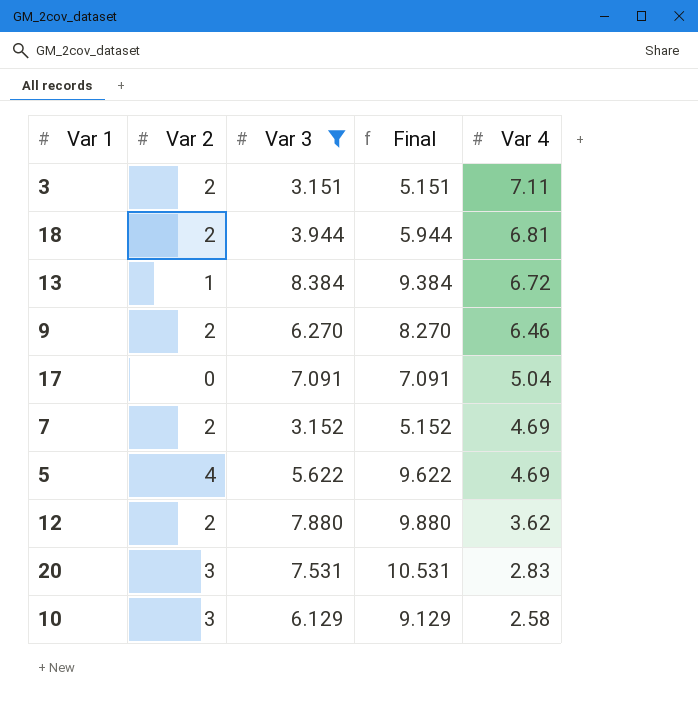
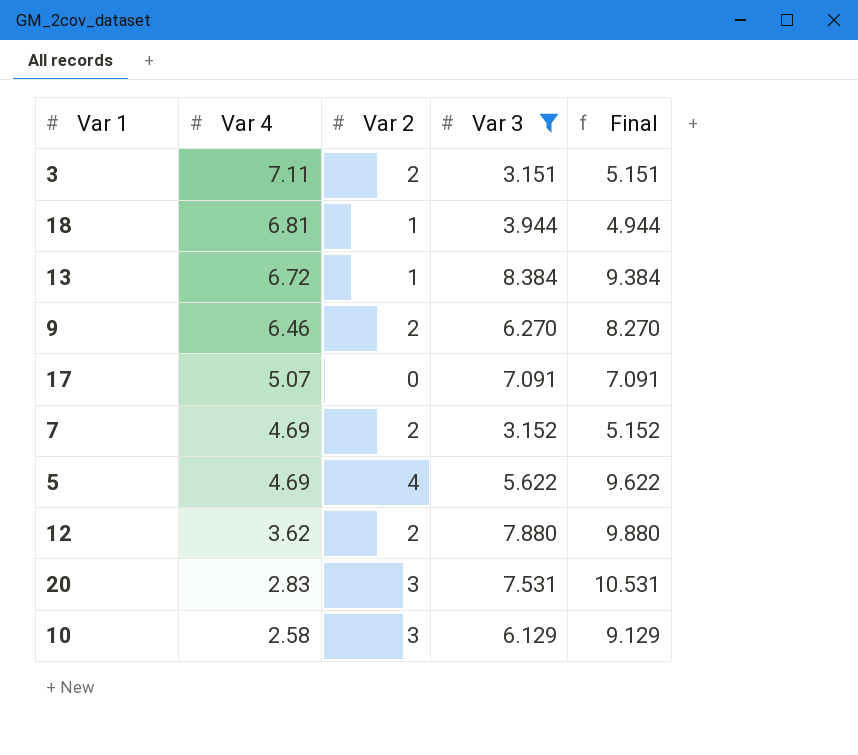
column Var 4 | position: 5 -> 2
18 | Var 2: 2 -> 1
18 | Final: 5.944 -> 4.944
17 | Var 4: 5.04 -> 5.07

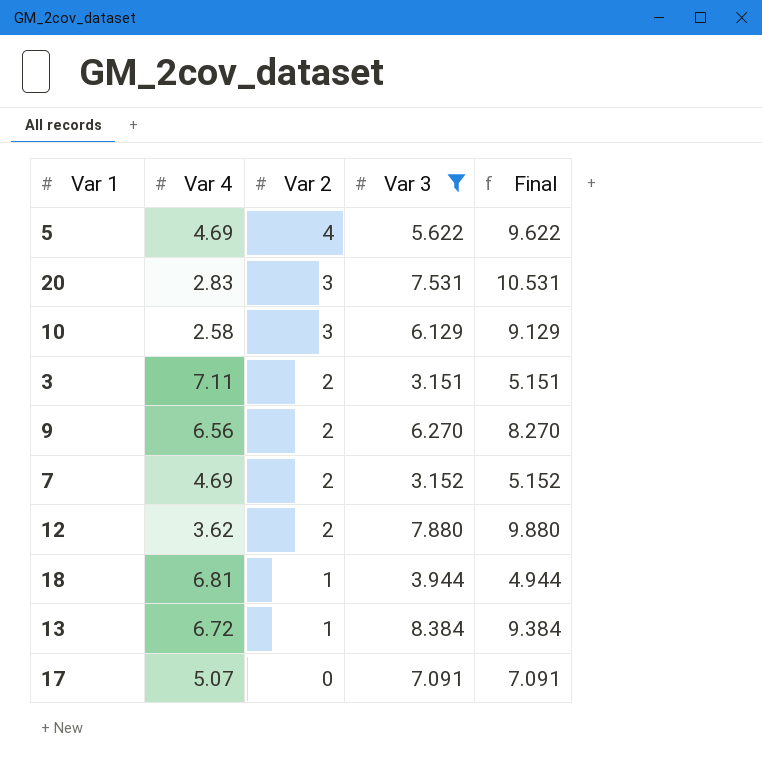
row order: Var 4 descending -> Var 2 descending
9 | Var 4: 6.46 -> 6.56

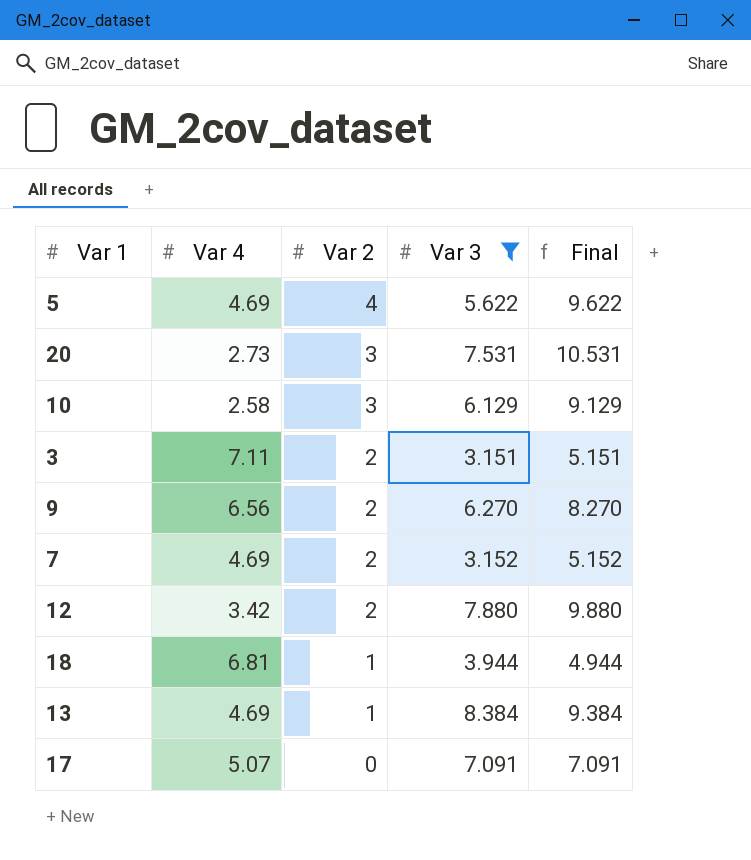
20 | Var 4: 2.83 -> 2.73
12 | Var 4: 3.62 -> 3.42
13 | Var 4: 6.72 -> 4.69

